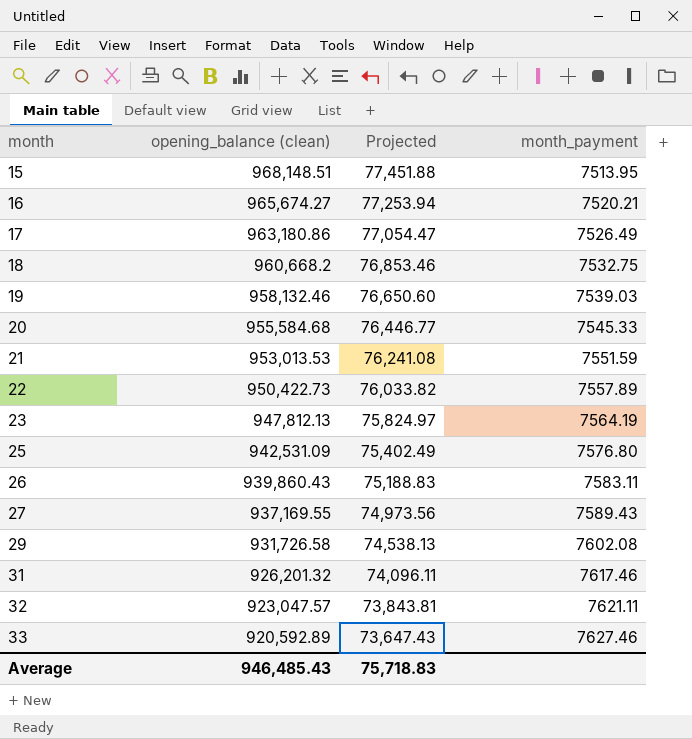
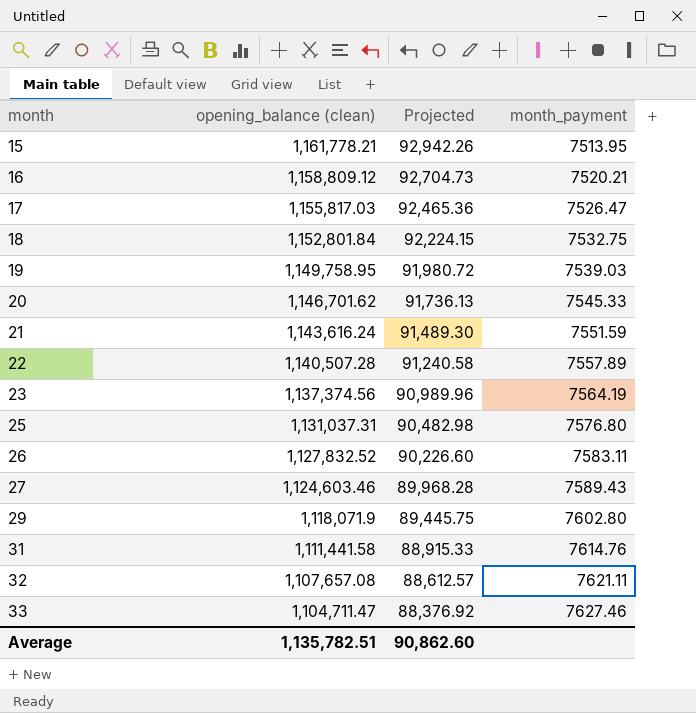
15 | opening_balance (clean): 968,148.51 -> 1,161,778.21
15 | Projected: 77,451.88 -> 92,942.26
16 | opening_balance (clean): 965,674.27 -> 1,158,809.12
16 | Projected: 77,253.94 -> 92,704.73
17 | opening_balance (clean): 963,180.86 -> 1,155,817.03
17 | Projected: 77,054.47 -> 92,465.36
17 | month_payment: 7526.49 -> 7526.47
18 | opening_balance (clean): 960,668.2 -> 1,152,801.84
18 | Projected: 76,853.46 -> 92,224.15
19 | opening_balance (clean): 958,132.46 -> 1,149,758.95
19 | Projected: 76,650.60 -> 91,980.72
20 | opening_balance (clean): 955,584.68 -> 1,146,701.62
20 | Projected: 76,446.77 -> 91,736.13
21 | opening_balance (clean): 953,013.53 -> 1,143,616.24
21 | Projected: 76,241.08 -> 91,489.30
22 | opening_balance (clean): 950,422.73 -> 1,140,507.28
22 | Projected: 76,033.82 -> 91,240.58
23 | opening_balance (clean): 947,812.13 -> 1,137,374.56
23 | Projected: 75,824.97 -> 90,989.96
25 | opening_balance (clean): 942,531.09 -> 1,131,037.31
25 | Projected: 75,402.49 -> 90,482.98
26 | opening_balance (clean): 939,860.43 -> 1,127,832.52
26 | Projected: 75,188.83 -> 90,226.60
27 | opening_balance (clean): 937,169.55 -> 1,124,603.46
27 | Projected: 74,973.56 -> 89,968.28
29 | opening_balance (clean): 931,726.58 -> 1,118,071.9
29 | Projected: 74,538.13 -> 89,445.75
29 | month_payment: 7602.08 -> 7602.80
31 | opening_balance (clean): 926,201.32 -> 1,111,441.58
31 | Projected: 74,096.11 -> 88,915.33
31 | month_payment: 7617.46 -> 7614.76
32 | opening_balance (clean): 923,047.57 -> 1,107,657.08
32 | Projected: 73,843.81 -> 88,612.57
33 | opening_balance (clean): 920,592.89 -> 1,104,711.47
33 | Projected: 73,647.43 -> 88,376.92
Average | opening_balance (clean): 946,485.43 -> 1,135,782.51
Average | Projected: 75,718.83 -> 90,862.60

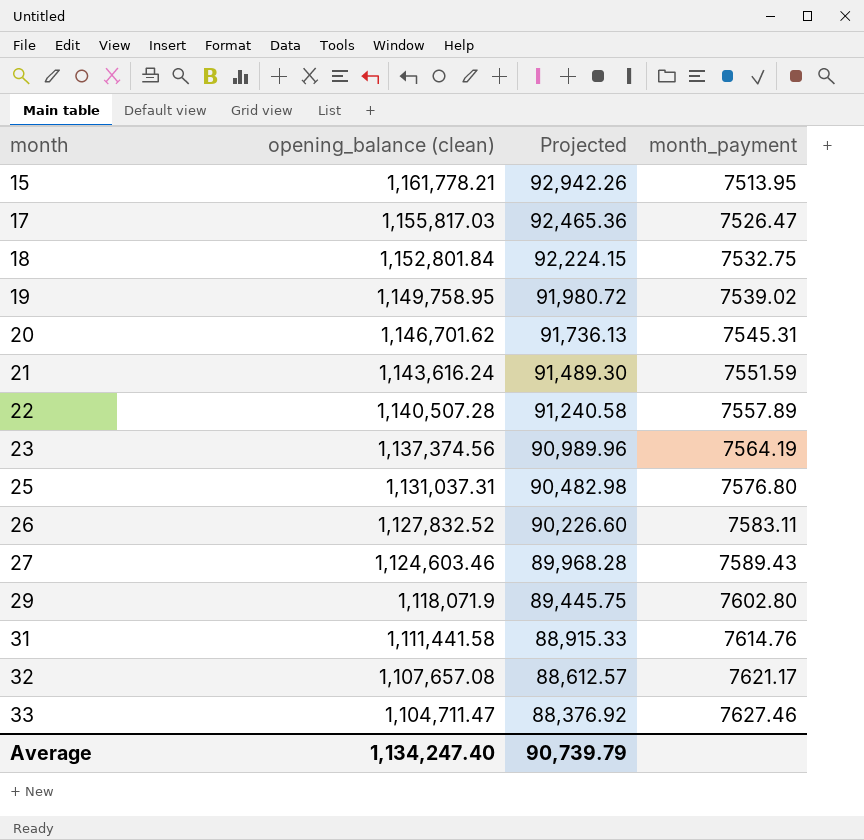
row 16: 1,158,809.12 | 92,704.73 | 7520.21 -> none
19 | month_payment: 7539.03 -> 7539.02
20 | month_payment: 7545.33 -> 7545.31
32 | month_payment: 7621.11 -> 7621.17
Average | opening_balance (clean): 1,135,782.51 -> 1,134,247.40
Average | Projected: 90,862.60 -> 90,739.79

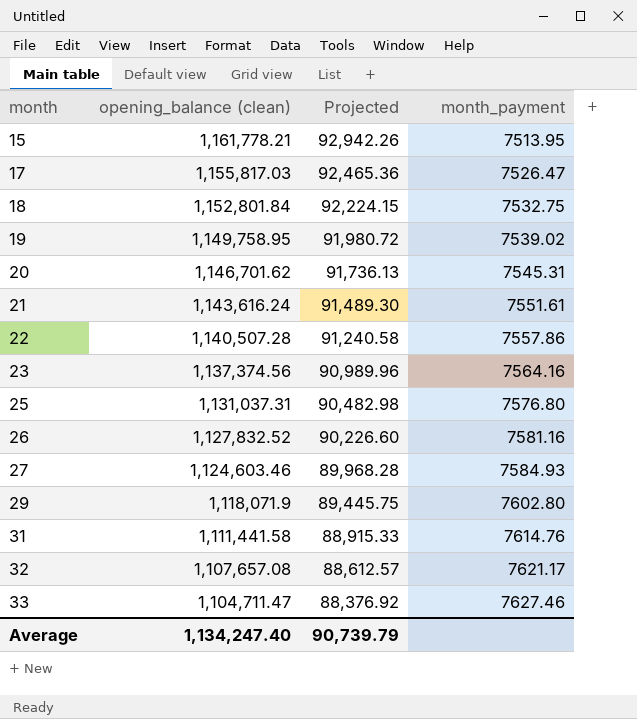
21 | month_payment: 7551.59 -> 7551.61
22 | month_payment: 7557.89 -> 7557.86
23 | month_payment: 7564.19 -> 7564.16
26 | month_payment: 7583.11 -> 7581.16
27 | month_payment: 7589.43 -> 7584.93

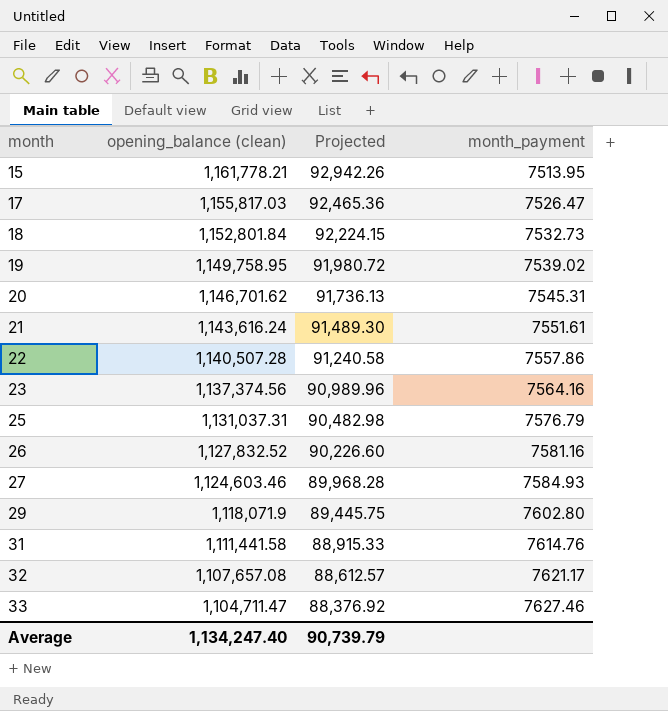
18 | month_payment: 7532.75 -> 7532.73
25 | month_payment: 7576.80 -> 7576.79

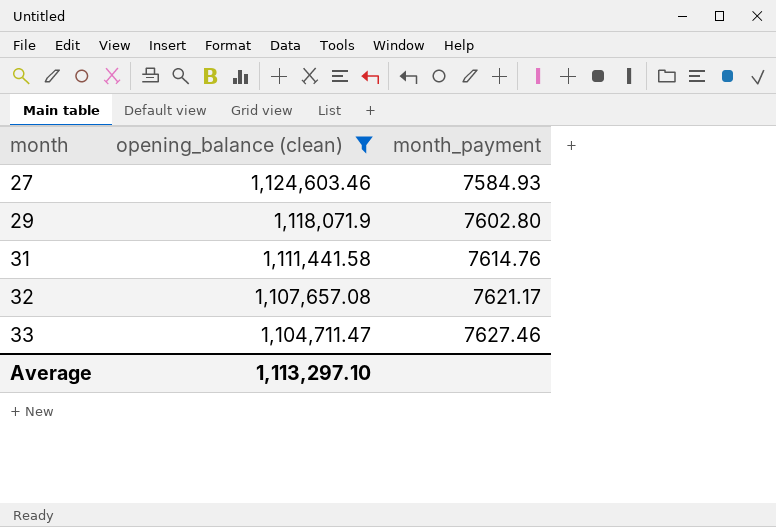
filter: none -> opening_balance (clean) <= 1,124,603.46
column Projected | formula: [opening_balance (clean)] * 0.08 -> none
Average | opening_balance (clean): 1,134,247.40 -> 1,113,297.10

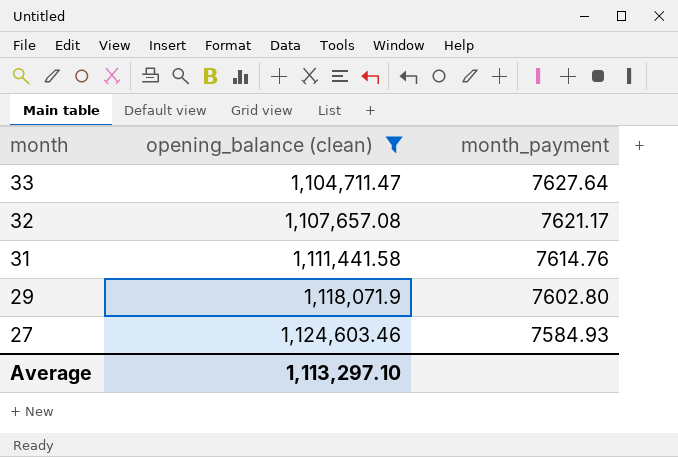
row order: month ascending -> month descending
33 | month_payment: 7627.46 -> 7627.64

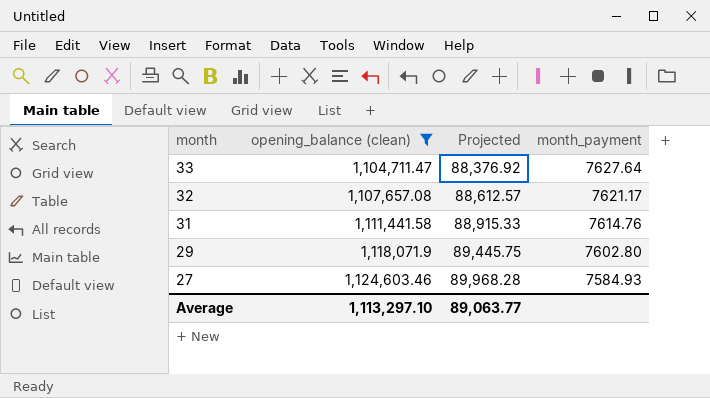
column Projected | formula: none -> [opening_balance (clean)] * 0.08

